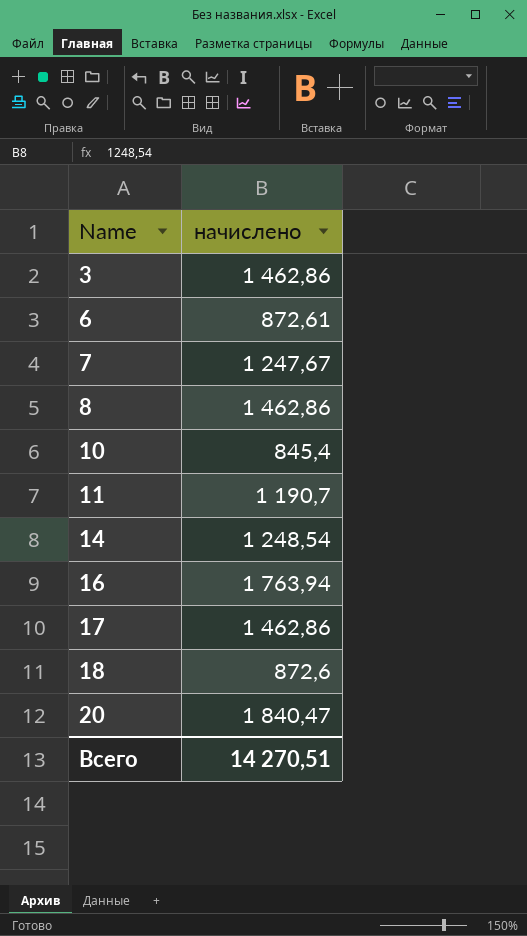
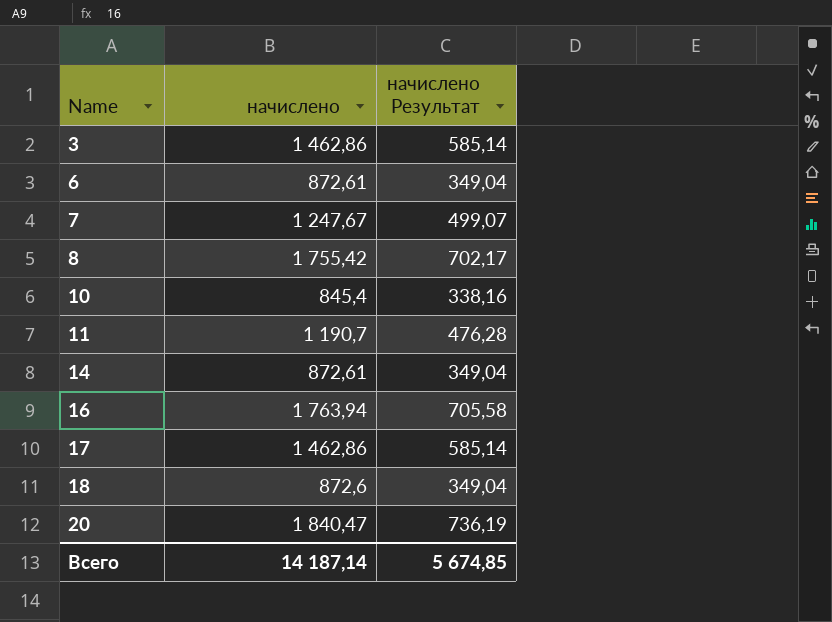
column начислено Результат | formula: none -> [начислено] * 0,4
8 | начислено: 1 462,86 -> 1 755,42
14 | начислено: 1 248,54 -> 872,61
Всего | начислено: 14 270,51 -> 14 187,14

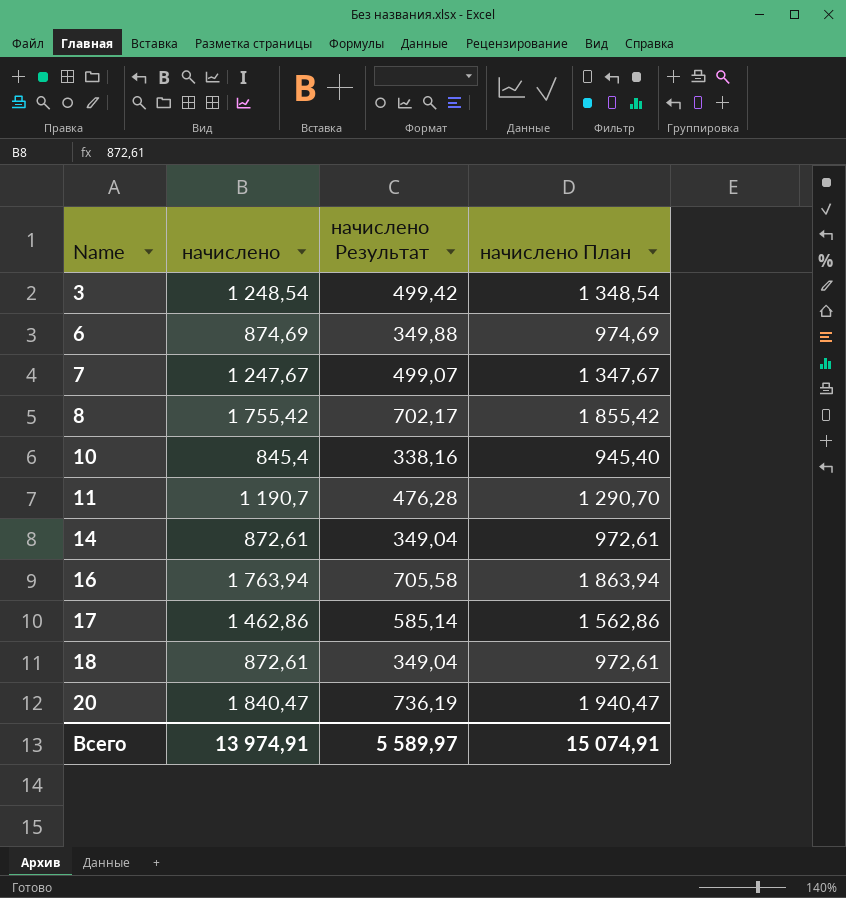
column начислено План | formula: none -> [начислено] + 100
3 | начислено: 1 462,86 -> 1 248,54
3 | начислено Результат: 585,14 -> 499,42
6 | начислено: 872,61 -> 874,69
6 | начислено Результат: 349,04 -> 349,88
18 | начислено: 872,6 -> 872,61
Всего | начислено: 14 187,14 -> 13 974,91
Всего | начислено Результат: 5 674,85 -> 5 589,97

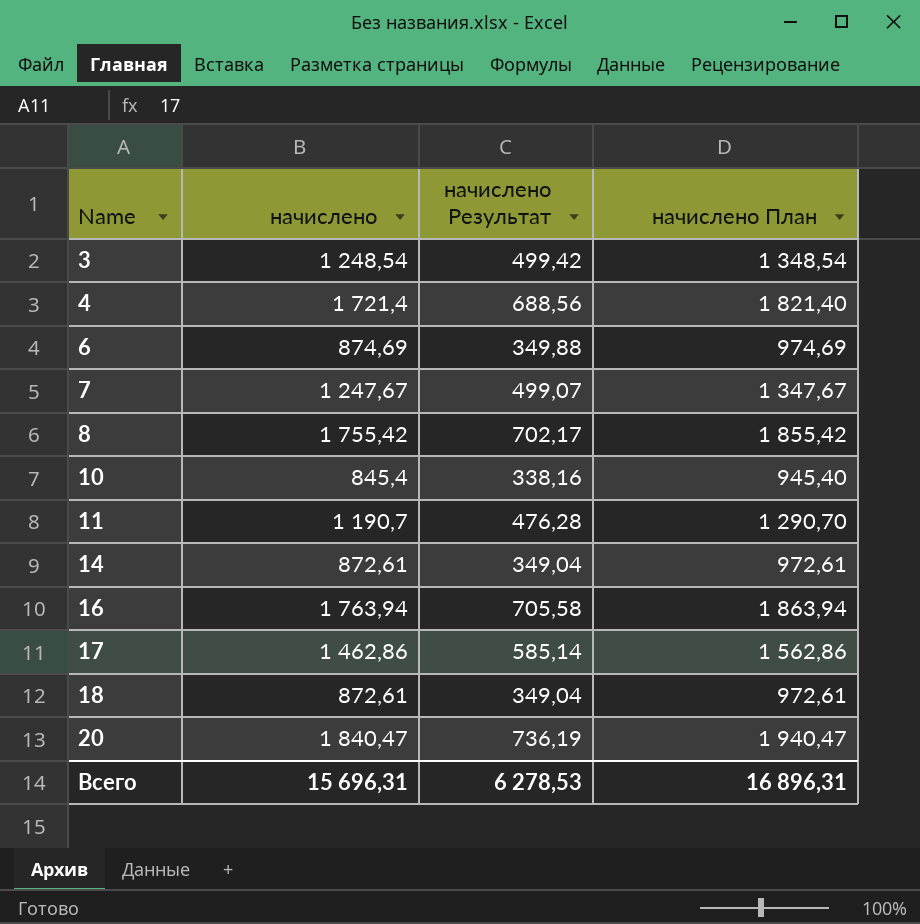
row 4: none -> 1 721,4 | 688,56 | 1 821,40
Всего | начислено: 13 974,91 -> 15 696,31
Всего | начислено Результат: 5 589,97 -> 6 278,53
Всего | начислено План: 15 074,91 -> 16 896,31

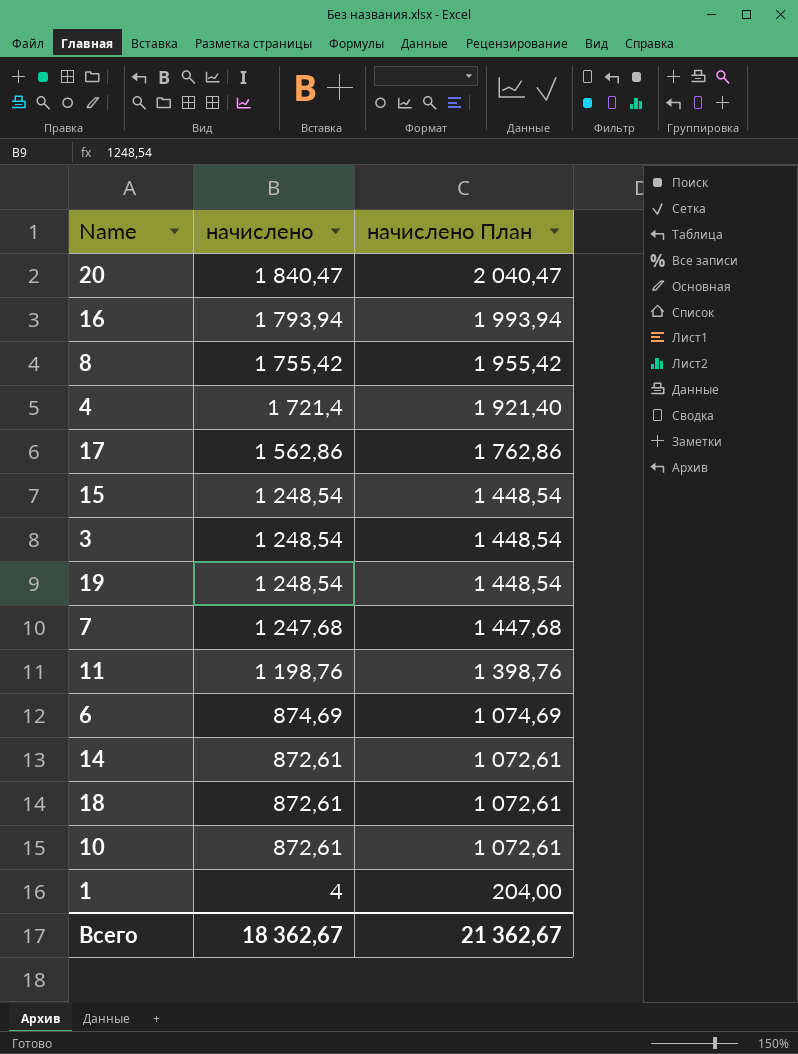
row order: Name ascending -> начислено descending
column начислено Результат | formula: [начислено] * 0,4 -> none
column начислено План | formula: [начислено] + 100 -> [начислено] + 200
16 | начислено: 1 763,94 -> 1 793,94
17 | начислено: 1 462,86 -> 1 562,86
row 15: none -> 1 248,54 | 1 448,54
row 19: none -> 1 248,54 | 1 448,54
7 | начислено: 1 247,67 -> 1 247,68
11 | начислено: 1 190,7 -> 1 198,76
10 | начислено: 845,4 -> 872,61
row 1: none -> 4 | 204,00
Всего | начислено: 15 696,31 -> 18 362,67
Всего | начислено План: 16 896,31 -> 21 362,67

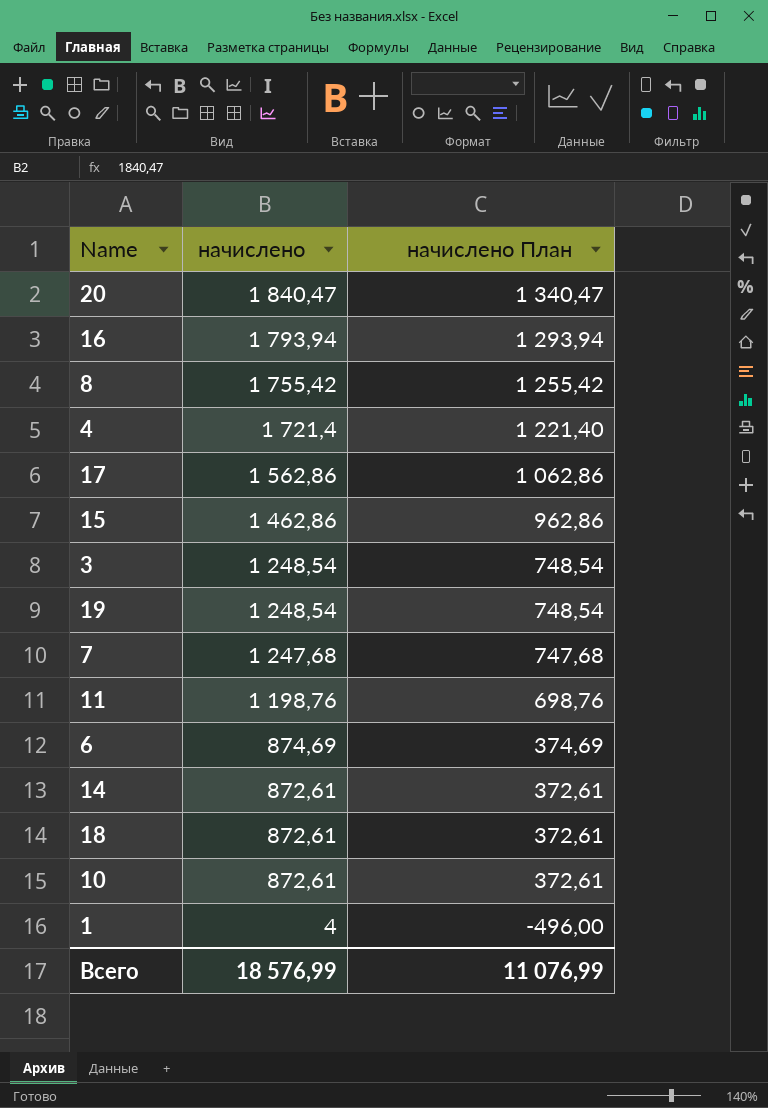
column начислено План | formula: [начислено] + 200 -> [начислено] - 500
15 | начислено: 1 248,54 -> 1 462,86
Всего | начислено: 18 362,67 -> 18 576,99
Всего | начислено План: 21 362,67 -> 11 076,99

